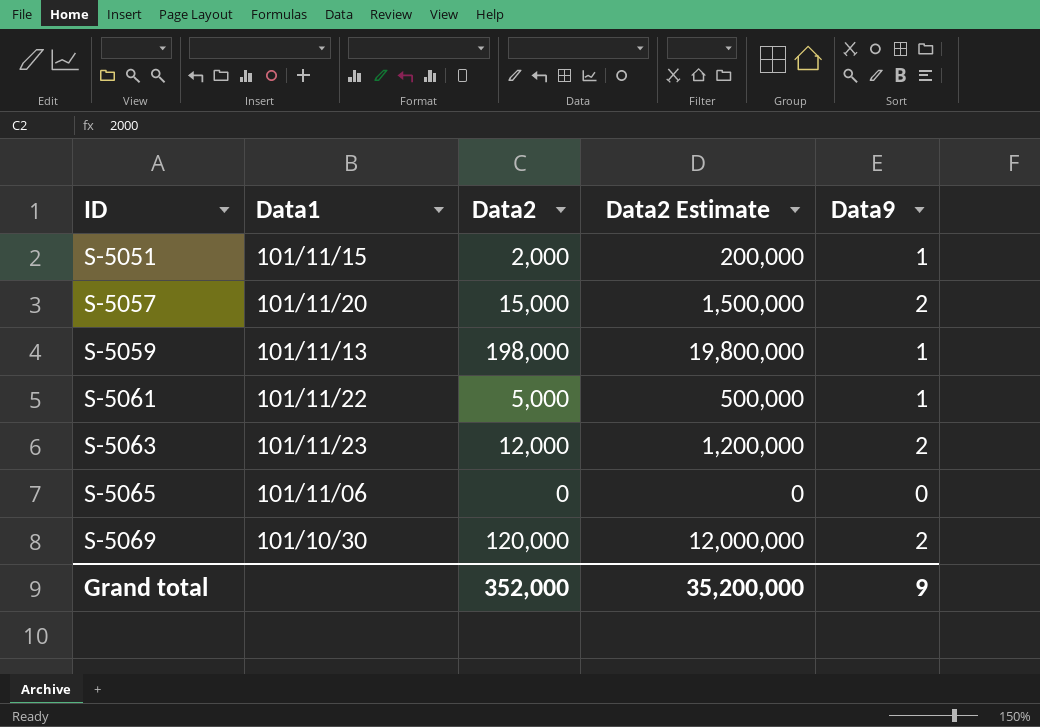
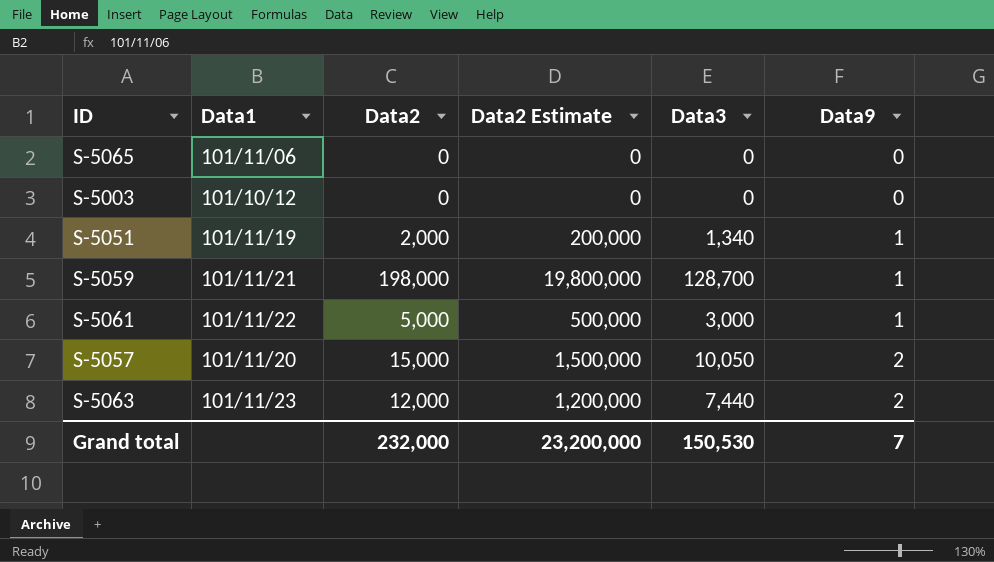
row order: ID ascending -> Data9 ascending
column Data3 | position: none -> 5
row S-5069: 101/10/30 | 120,000 | 12,000,000 | 2 -> none
row S-5003: none -> 101/10/12 | 0 | 0 | 0 | 0
S-5051 | Data1: 101/11/15 -> 101/11/19
S-5059 | Data1: 101/11/13 -> 101/11/21
Grand total | Data2: 352,000 -> 232,000
Grand total | Data2 Estimate: 35,200,000 -> 23,200,000
Grand total | Data9: 9 -> 7

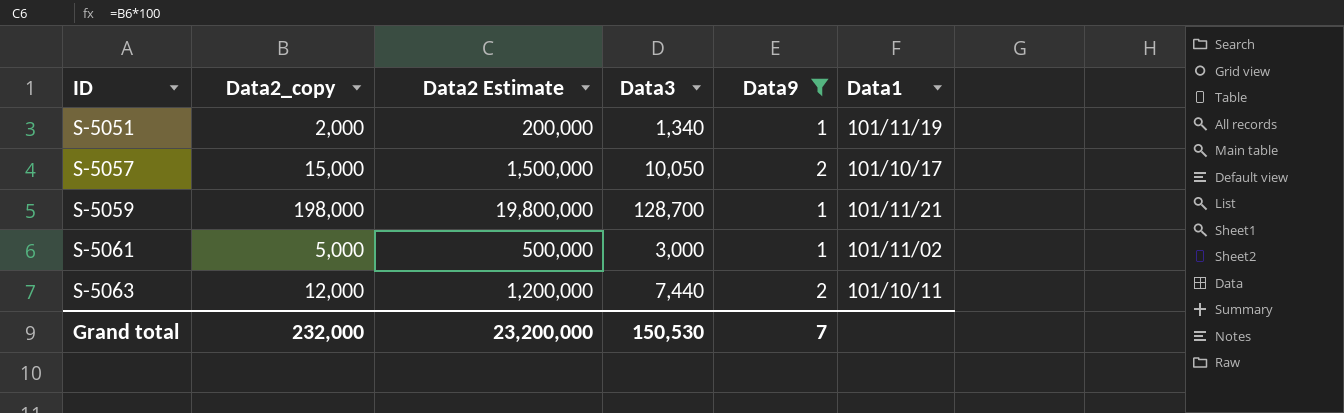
filter: none -> Data9 != 0
row order: Data9 ascending -> ID ascending
column name: Data2 -> Data2_copy
column Data1 | position: 2 -> 6
S-5057 | Data1: 101/11/20 -> 101/10/17
S-5061 | Data1: 101/11/22 -> 101/11/02
S-5063 | Data1: 101/11/23 -> 101/10/11

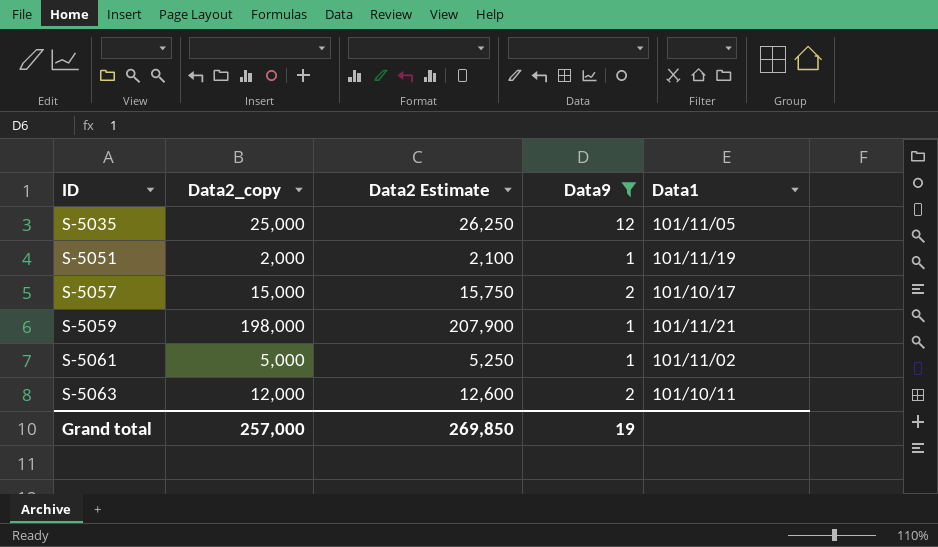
column Data3 | position: 4 -> none
column Data2 Estimate | formula: [Data2_copy] * 100 -> [Data2_copy] * 1.05
row S-5035: none -> 25,000 | 26,250 | 12 | 101/11/05
Grand total | Data2_copy: 232,000 -> 257,000
Grand total | Data2 Estimate: 23,200,000 -> 269,850
Grand total | Data9: 7 -> 19

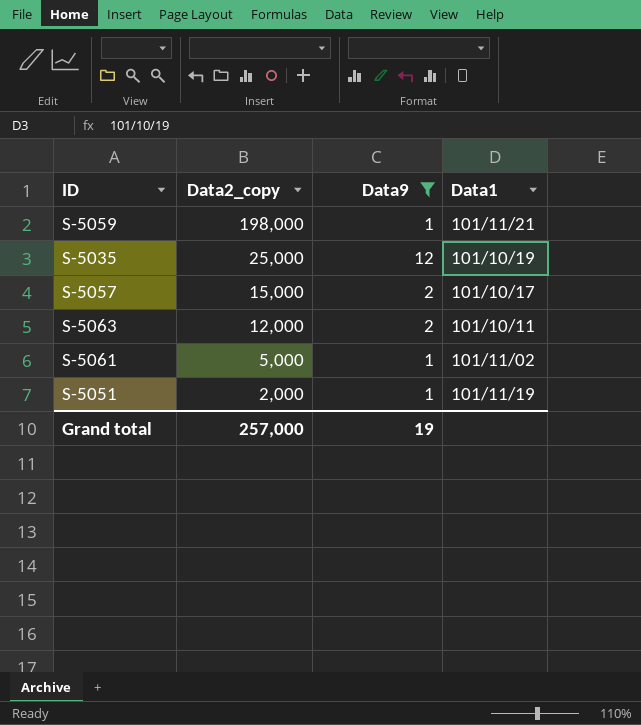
row order: ID ascending -> Data2_copy descending
column Data2 Estimate | formula: [Data2_copy] * 1.05 -> none
S-5035 | Data1: 101/11/05 -> 101/10/19

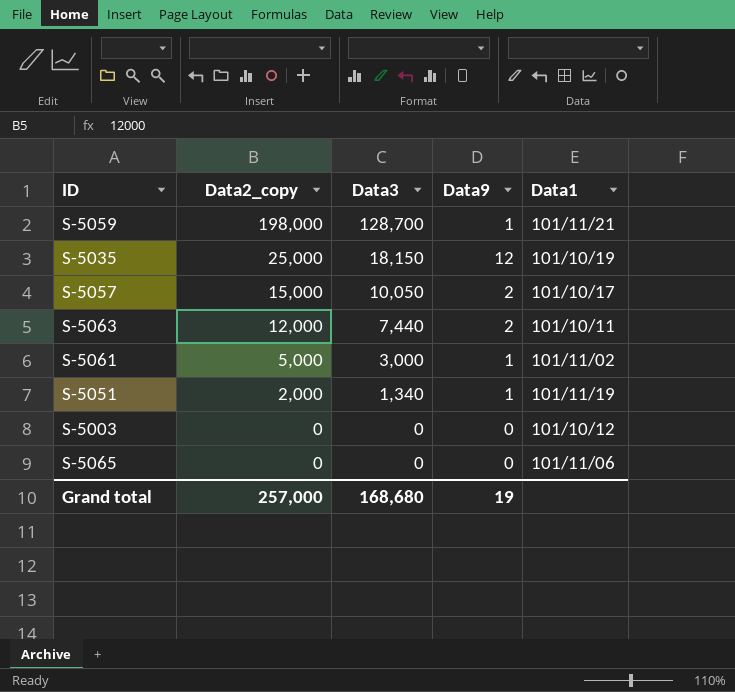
filter: Data9 != 0 -> none
column Data3 | position: none -> 3

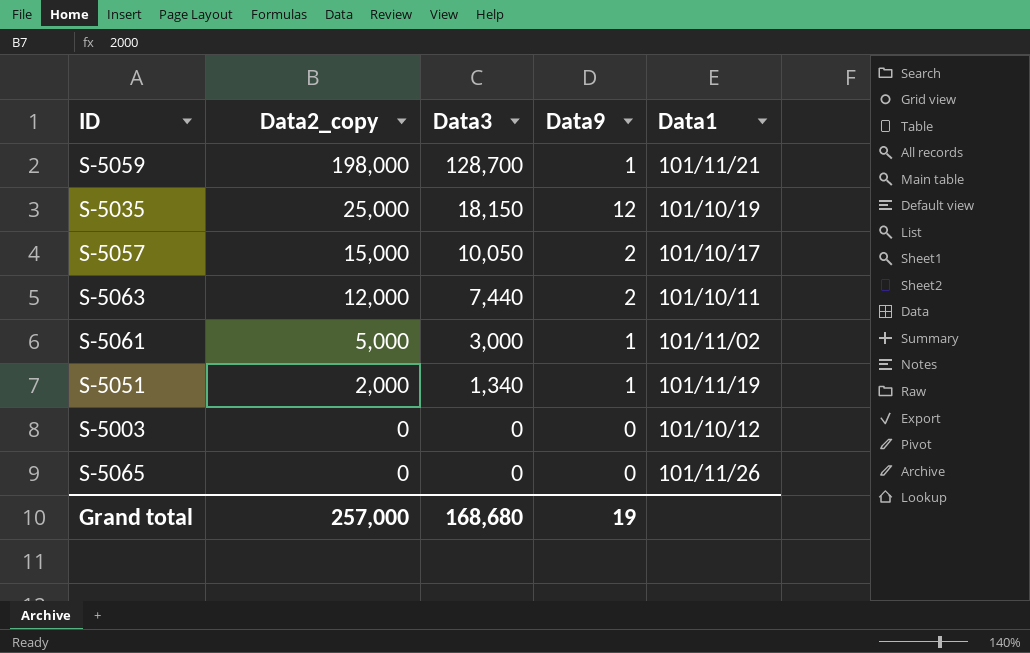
S-5065 | Data1: 101/11/06 -> 101/11/26

